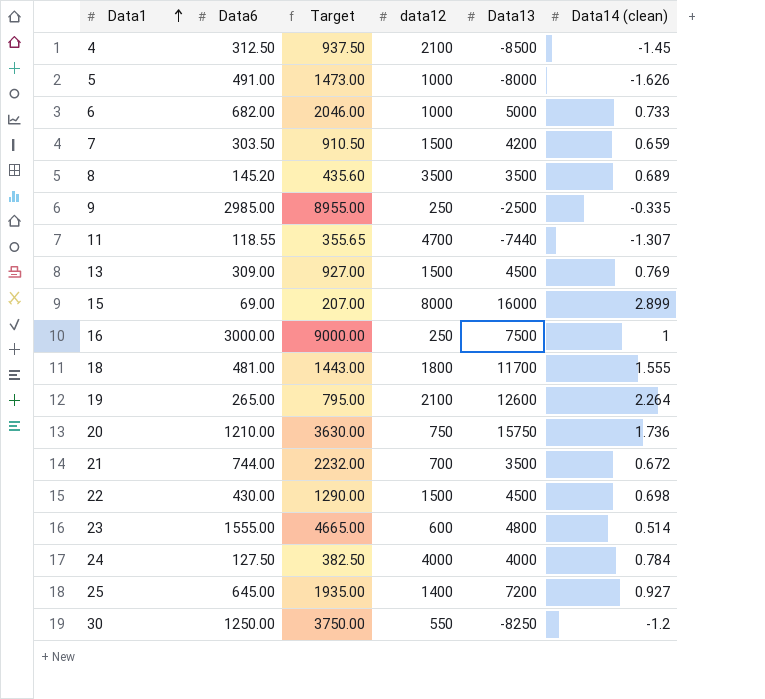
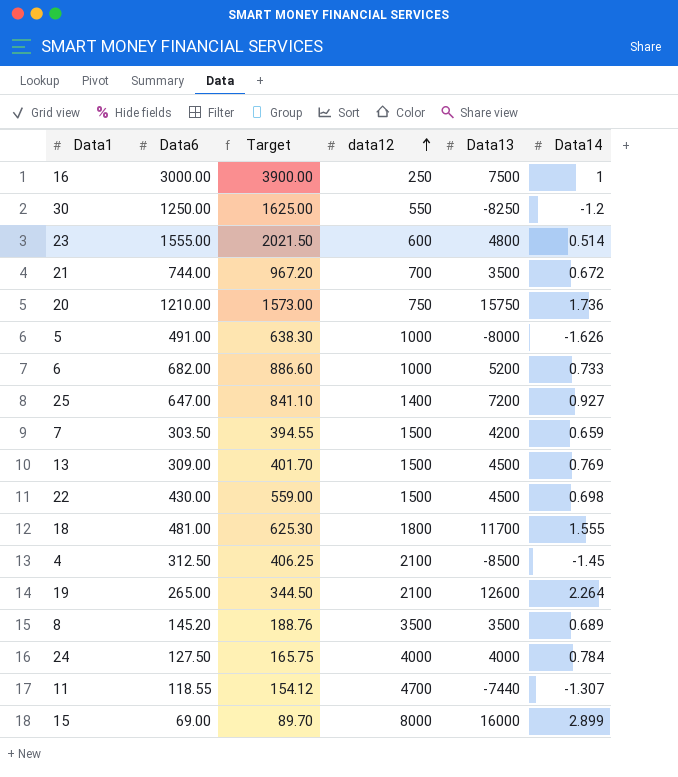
row order: Data1 ascending -> data12 ascending
column Target | formula: [Data6] * 3 -> [Data6] * 1.3
column name: Data14 (clean) -> Data14
row 9: 2985.00 | 8955.00 | 250 | -2500 | -0.335 -> none
6 | Data13: 5000 -> 5200
25 | Data6: 645.00 -> 647.00

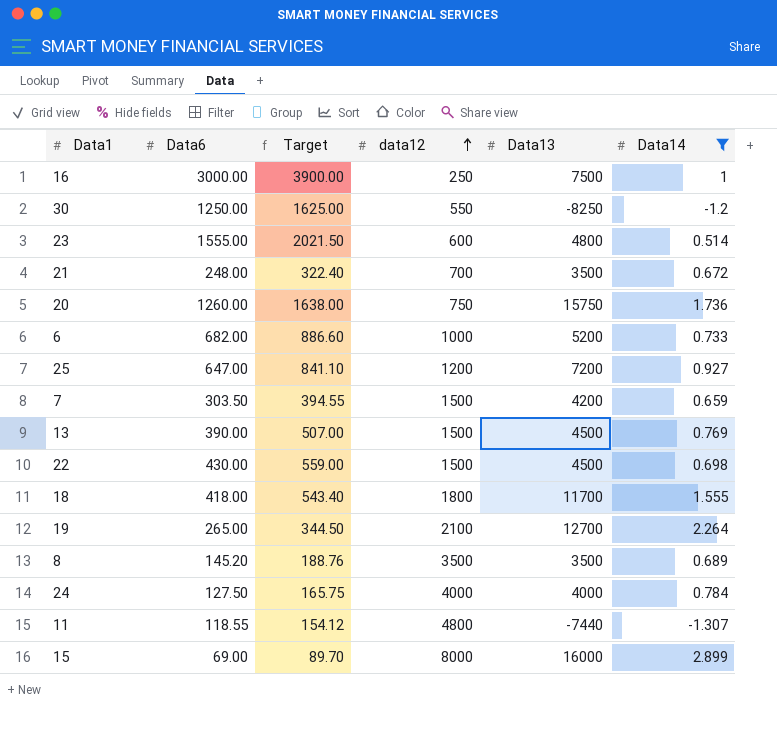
filter: none -> Data14 >= -1.307
21 | Data6: 744.00 -> 248.00
21 | Target: 967.20 -> 322.40
20 | Data6: 1210.00 -> 1260.00
20 | Target: 1573.00 -> 1638.00
25 | data12: 1400 -> 1200
13 | Data6: 309.00 -> 390.00
13 | Target: 401.70 -> 507.00
18 | Data6: 481.00 -> 418.00
18 | Target: 625.30 -> 543.40
19 | Data13: 12600 -> 12700
11 | data12: 4700 -> 4800

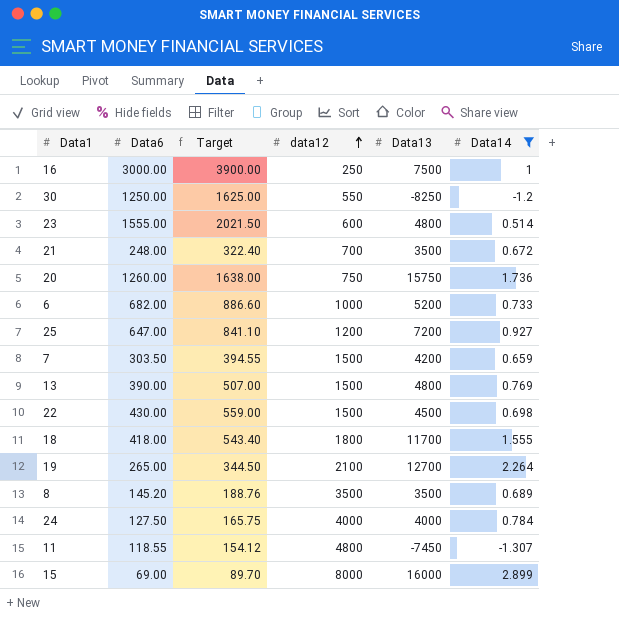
13 | Data13: 4500 -> 4800
11 | Data13: -7440 -> -7450

